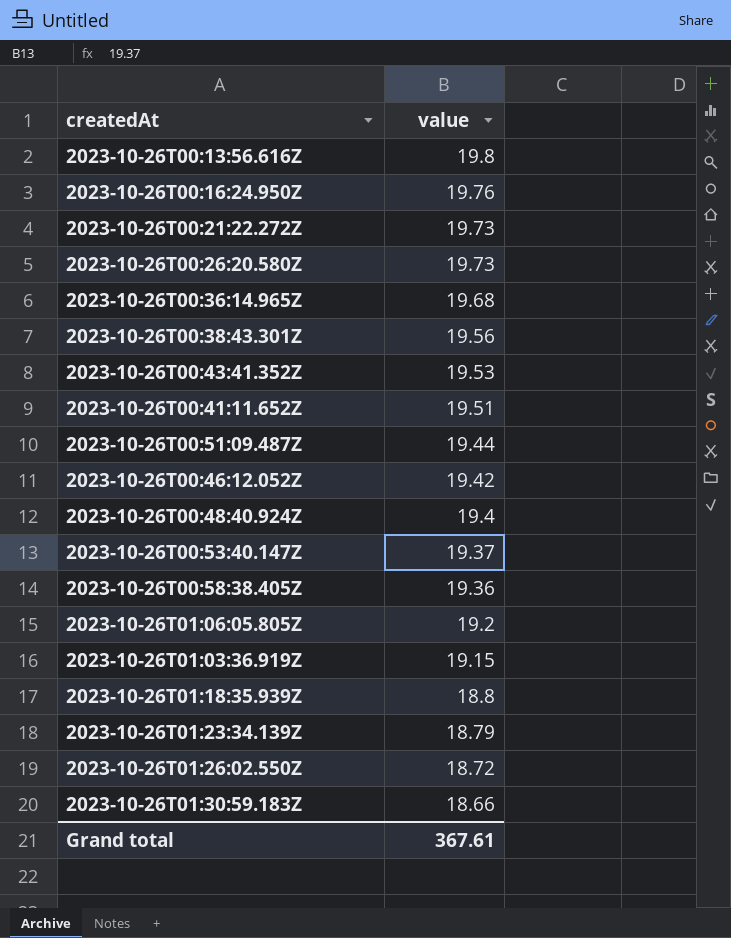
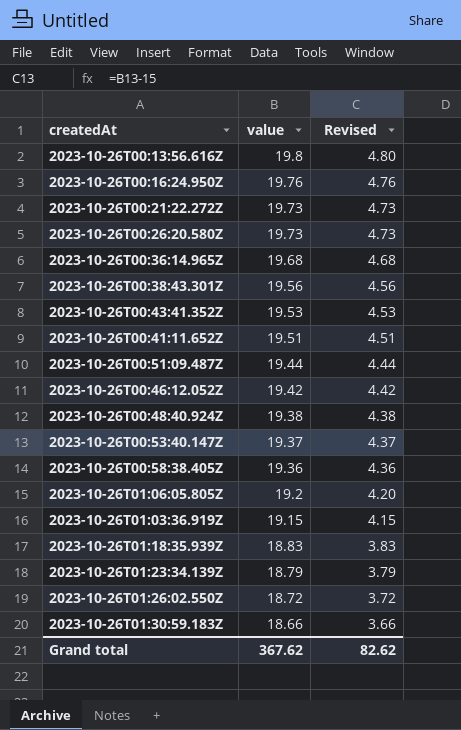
column Revised | formula: none -> [value] - 15
2023-10-26T00:48:40.924Z | value: 19.4 -> 19.38
2023-10-26T01:18:35.939Z | value: 18.8 -> 18.83
Grand total | value: 367.61 -> 367.62

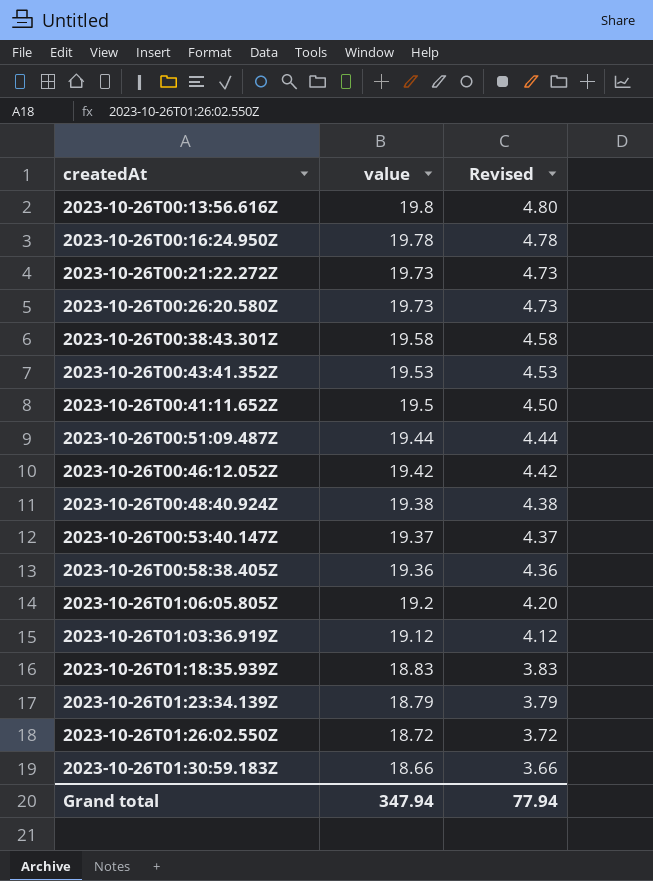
row 2023-10-26T00:36:14.965Z: 19.68 | 4.68 -> none
2023-10-26T00:16:24.950Z | value: 19.76 -> 19.78
2023-10-26T00:16:24.950Z | Revised: 4.76 -> 4.78
2023-10-26T00:38:43.301Z | value: 19.56 -> 19.58
2023-10-26T00:38:43.301Z | Revised: 4.56 -> 4.58
2023-10-26T00:41:11.652Z | value: 19.51 -> 19.5
2023-10-26T00:41:11.652Z | Revised: 4.51 -> 4.50
2023-10-26T01:03:36.919Z | value: 19.15 -> 19.12
2023-10-26T01:03:36.919Z | Revised: 4.15 -> 4.12
Grand total | value: 367.62 -> 347.94
Grand total | Revised: 82.62 -> 77.94

